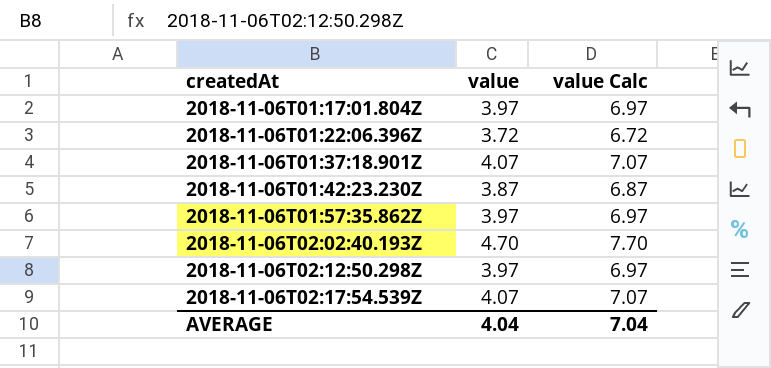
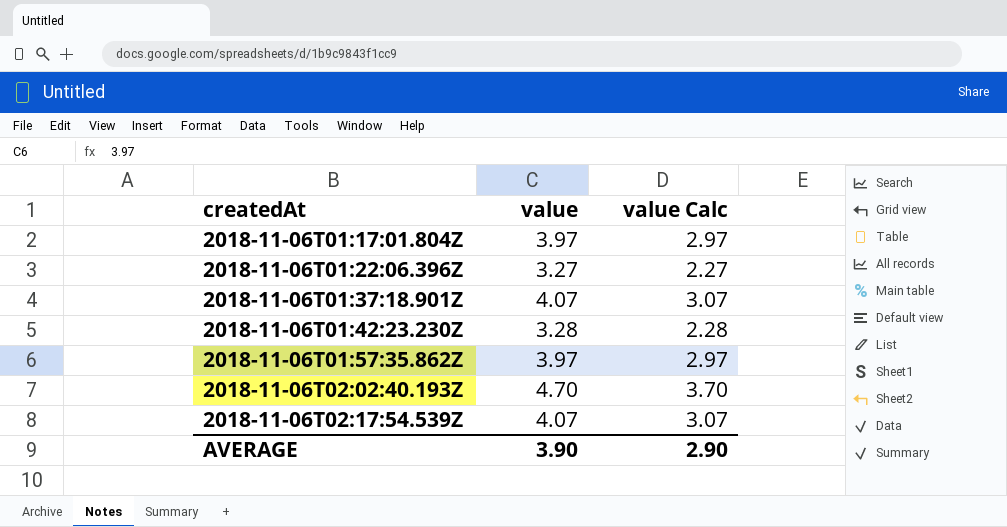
column value Calc | formula: [value] + 3 -> [value] - 1
row 2018-11-06T02:12:50.298Z: 3.97 | 6.97 -> none
2018-11-06T01:22:06.396Z | value: 3.72 -> 3.27
2018-11-06T01:42:23.230Z | value: 3.87 -> 3.28
AVERAGE | value: 4.04 -> 3.90
AVERAGE | value Calc: 7.04 -> 2.90

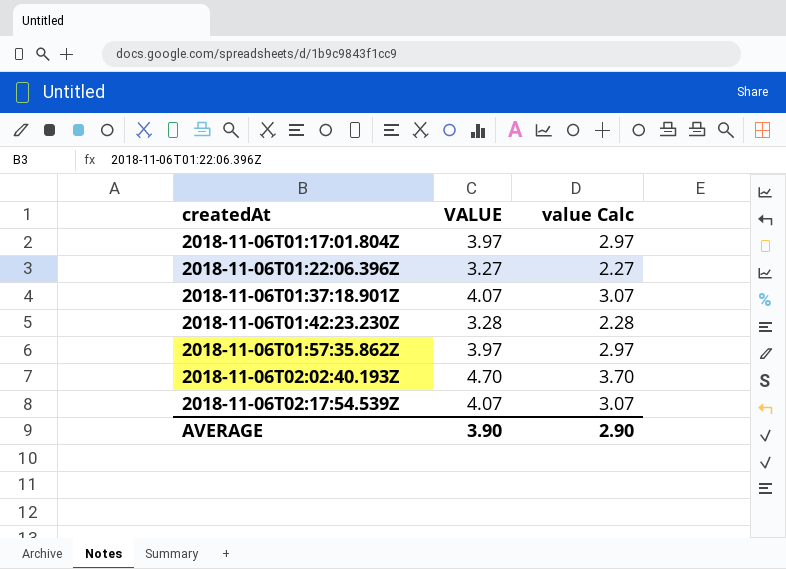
column name: value -> VALUE

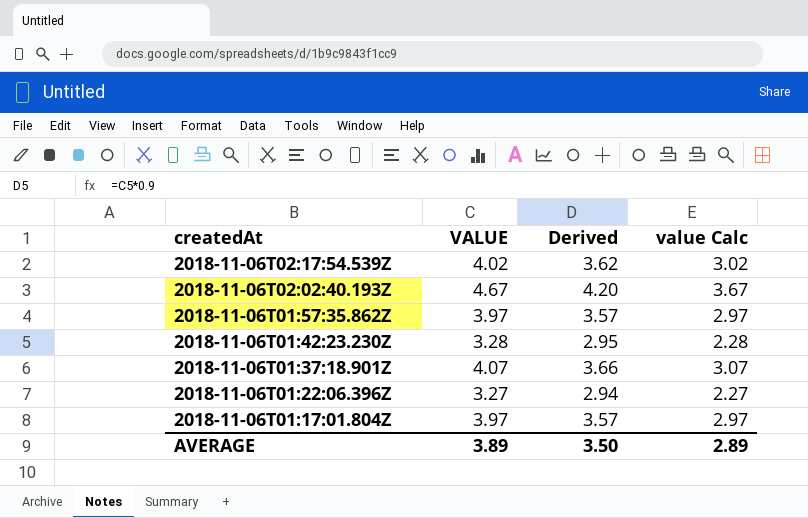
row order: createdAt ascending -> createdAt descending
column Derived | formula: none -> [VALUE] * 0.9
2018-11-06T02:17:54.539Z | VALUE: 4.07 -> 4.02
2018-11-06T02:17:54.539Z | value Calc: 3.07 -> 3.02
2018-11-06T02:02:40.193Z | VALUE: 4.70 -> 4.67
2018-11-06T02:02:40.193Z | value Calc: 3.70 -> 3.67
AVERAGE | VALUE: 3.90 -> 3.89
AVERAGE | value Calc: 2.90 -> 2.89

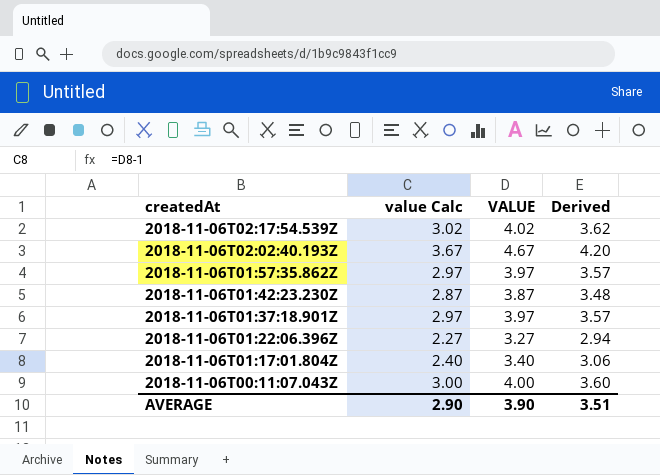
column value Calc | position: 4 -> 2
2018-11-06T01:42:23.230Z | value Calc: 2.28 -> 2.87
2018-11-06T01:42:23.230Z | VALUE: 3.28 -> 3.87
2018-11-06T01:42:23.230Z | Derived: 2.95 -> 3.48
2018-11-06T01:37:18.901Z | value Calc: 3.07 -> 2.97
2018-11-06T01:37:18.901Z | VALUE: 4.07 -> 3.97
2018-11-06T01:37:18.901Z | Derived: 3.66 -> 3.57
2018-11-06T01:17:01.804Z | value Calc: 2.97 -> 2.40
2018-11-06T01:17:01.804Z | VALUE: 3.97 -> 3.40
2018-11-06T01:17:01.804Z | Derived: 3.57 -> 3.06
row 2018-11-06T00:11:07.043Z: none -> 3.00 | 4.00 | 3.60
AVERAGE | value Calc: 2.89 -> 2.90
AVERAGE | VALUE: 3.89 -> 3.90
AVERAGE | Derived: 3.50 -> 3.51

